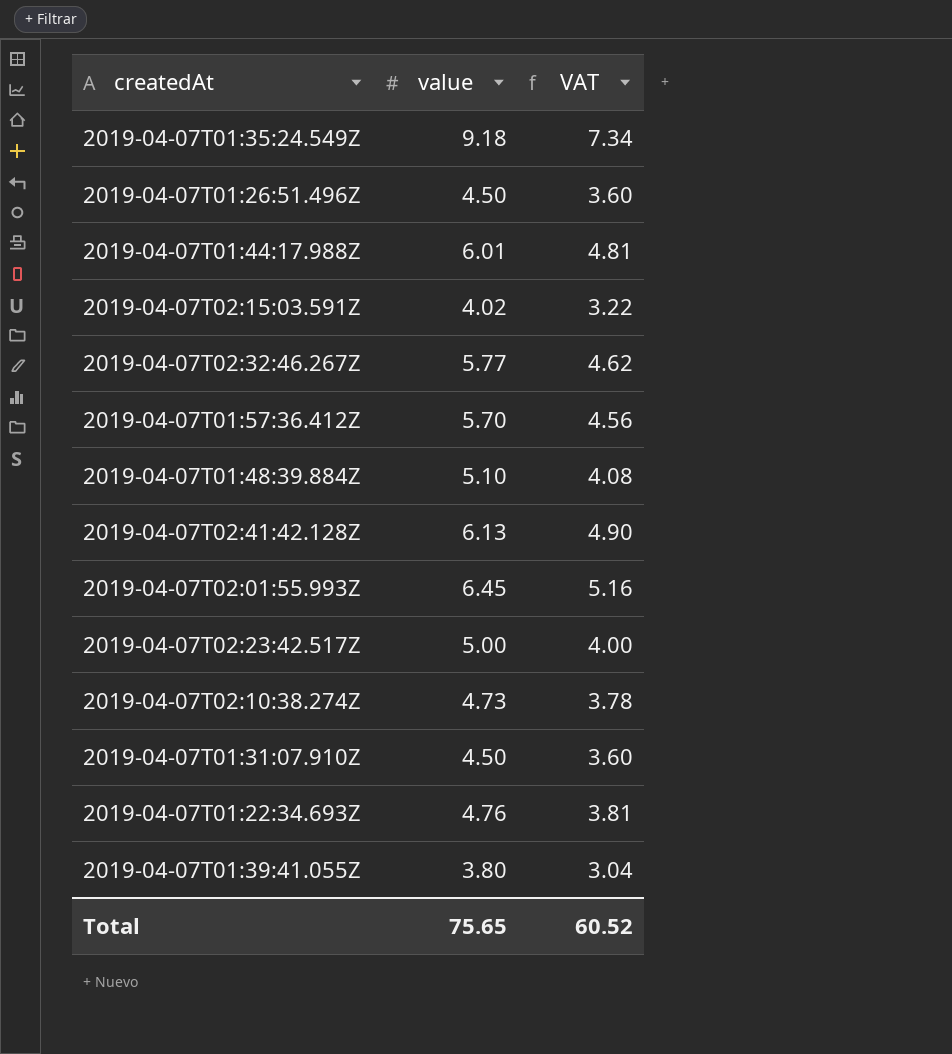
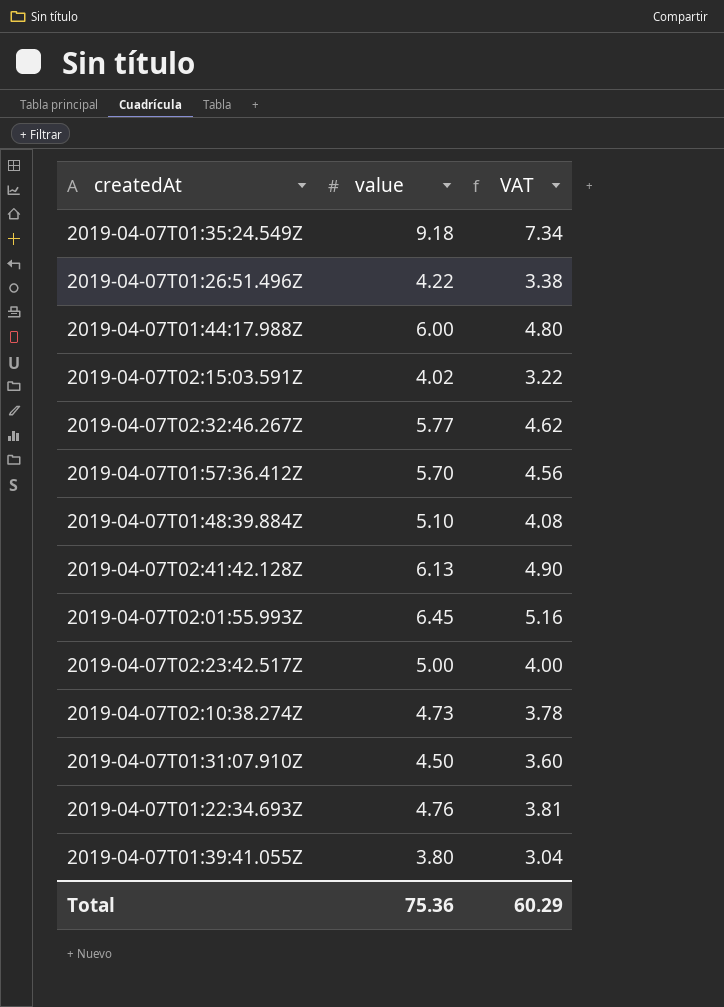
2019-04-07T01:26:51.496Z | value: 4.50 -> 4.22
2019-04-07T01:26:51.496Z | VAT: 3.60 -> 3.38
2019-04-07T01:44:17.988Z | value: 6.01 -> 6.00
2019-04-07T01:44:17.988Z | VAT: 4.81 -> 4.80
Total | value: 75.65 -> 75.36
Total | VAT: 60.52 -> 60.29

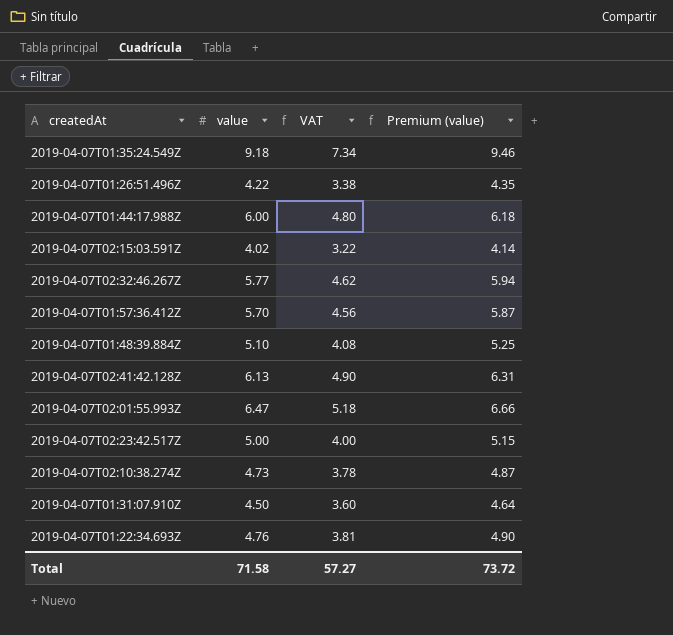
column Premium (value) | formula: none -> [value] * 1.03
row 2019-04-07T01:39:41.055Z: 3.80 | 3.04 -> none
2019-04-07T02:01:55.993Z | value: 6.45 -> 6.47
2019-04-07T02:01:55.993Z | VAT: 5.16 -> 5.18
Total | value: 75.36 -> 71.58
Total | VAT: 60.29 -> 57.27

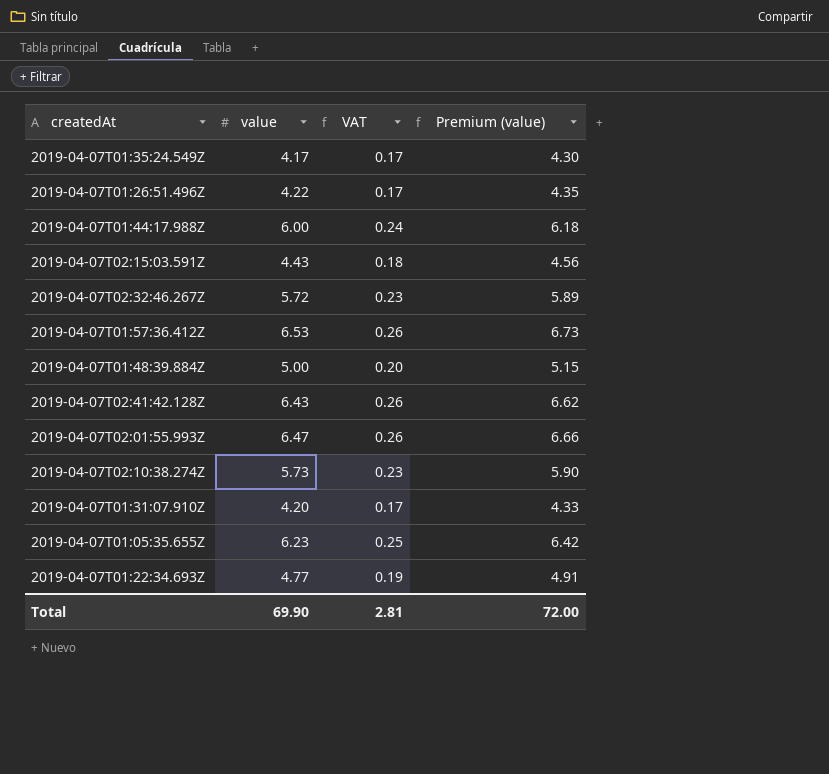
column VAT | formula: [value] * 0.8 -> [value] * 0.04
row 2019-04-07T02:23:42.517Z: 5.00 | 4.00 | 5.15 -> none
2019-04-07T01:35:24.549Z | value: 9.18 -> 4.17
2019-04-07T01:35:24.549Z | Premium (value): 9.46 -> 4.30
2019-04-07T02:15:03.591Z | value: 4.02 -> 4.43
2019-04-07T02:15:03.591Z | Premium (value): 4.14 -> 4.56
2019-04-07T02:32:46.267Z | value: 5.77 -> 5.72
2019-04-07T02:32:46.267Z | Premium (value): 5.94 -> 5.89
2019-04-07T01:57:36.412Z | value: 5.70 -> 6.53
2019-04-07T01:57:36.412Z | Premium (value): 5.87 -> 6.73
2019-04-07T01:48:39.884Z | value: 5.10 -> 5.00
2019-04-07T01:48:39.884Z | Premium (value): 5.25 -> 5.15
2019-04-07T02:41:42.128Z | value: 6.13 -> 6.43
2019-04-07T02:41:42.128Z | Premium (value): 6.31 -> 6.62
2019-04-07T02:10:38.274Z | value: 4.73 -> 5.73
2019-04-07T02:10:38.274Z | Premium (value): 4.87 -> 5.90
2019-04-07T01:31:07.910Z | value: 4.50 -> 4.20
2019-04-07T01:31:07.910Z | Premium (value): 4.64 -> 4.33
row 2019-04-07T01:05:35.655Z: none -> 6.23 | 0.25 | 6.42
2019-04-07T01:22:34.693Z | value: 4.76 -> 4.77
2019-04-07T01:22:34.693Z | Premium (value): 4.90 -> 4.91
Total | value: 71.58 -> 69.90
Total | VAT: 57.27 -> 2.81
Total | Premium (value): 73.72 -> 72.00

